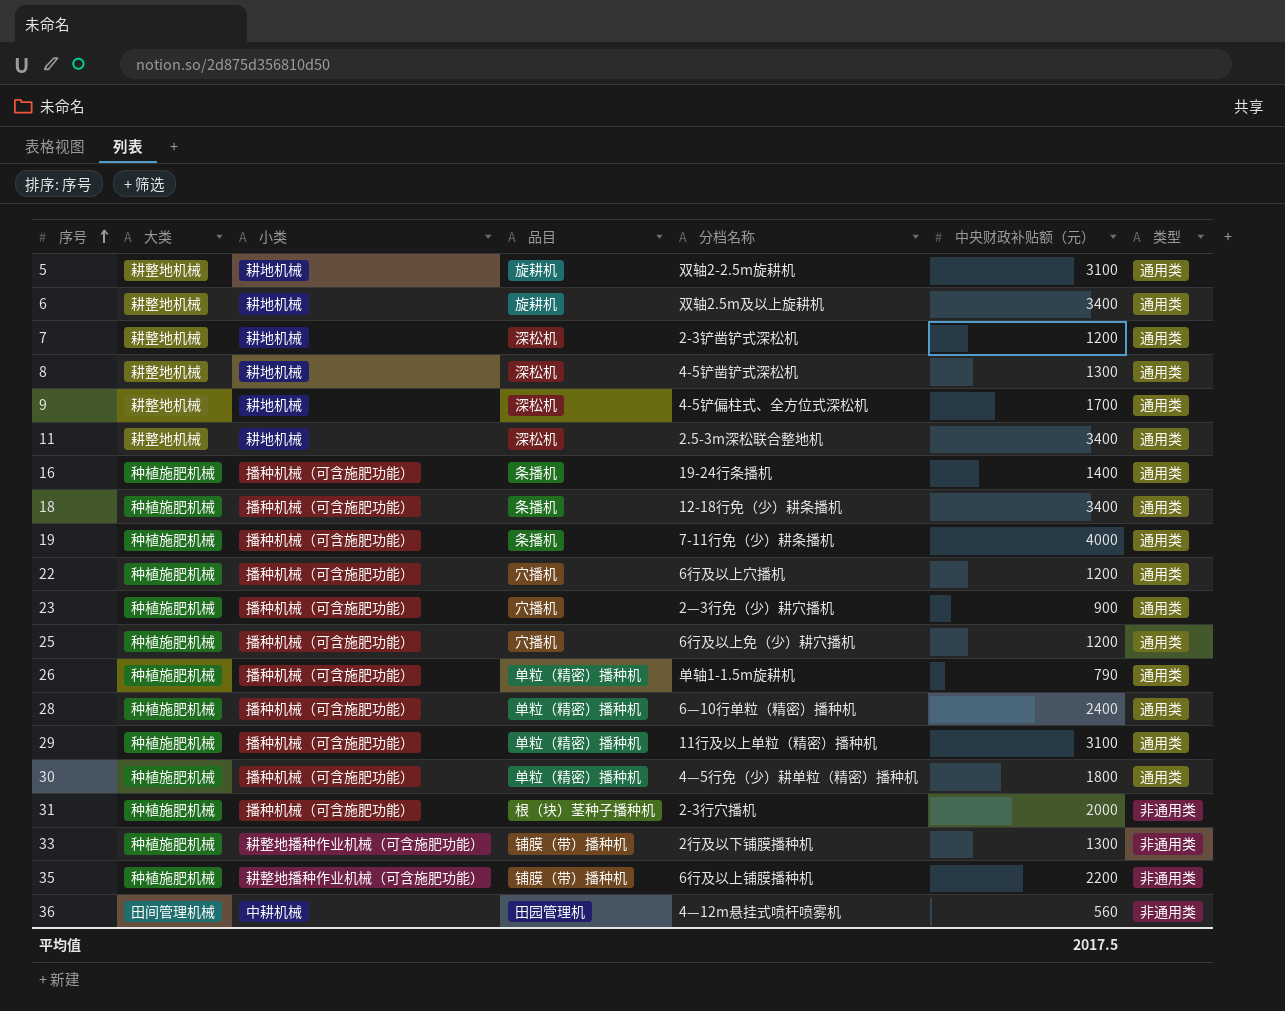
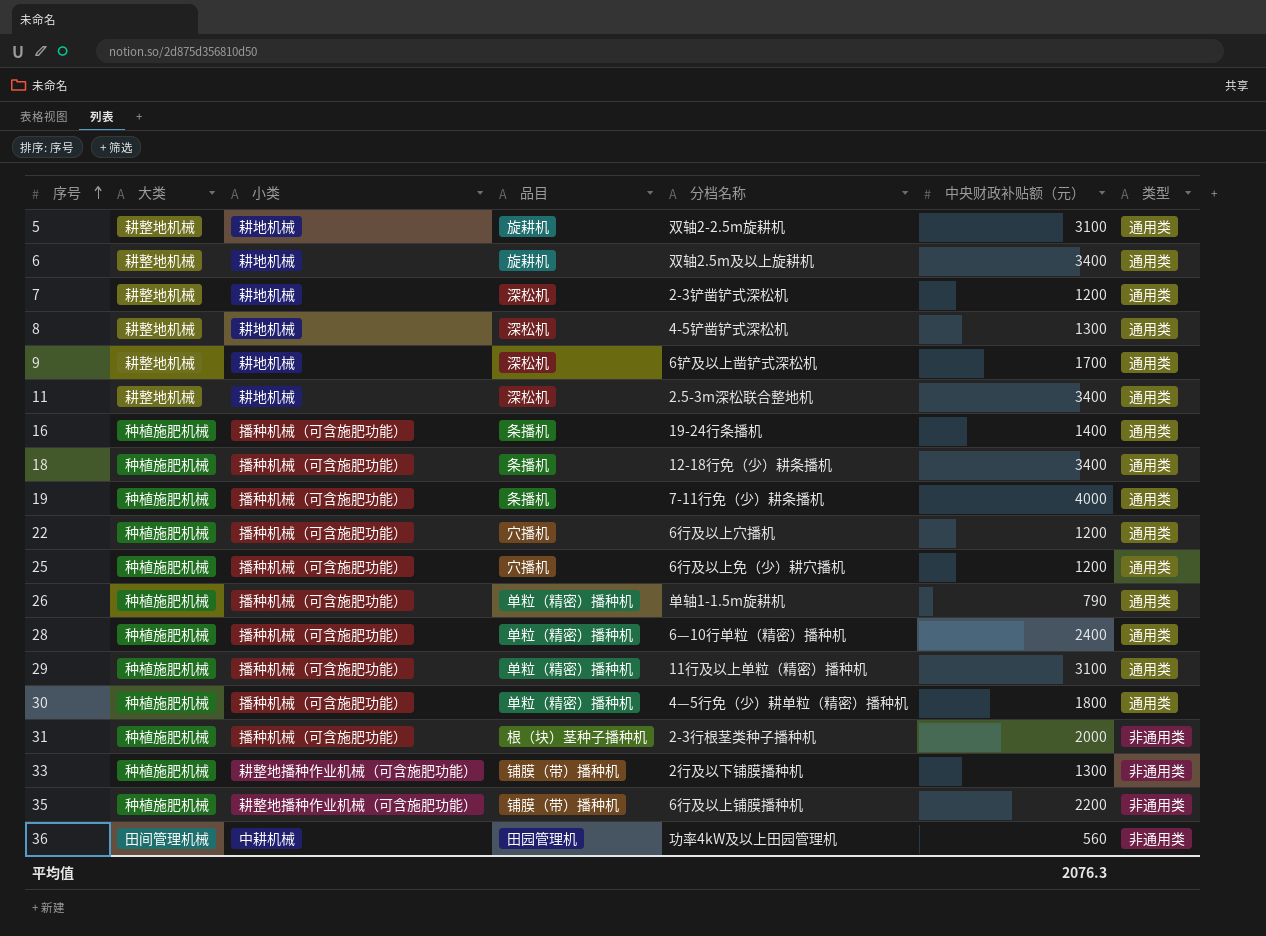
row 23: 种植施肥机械 | 播种机械（可含施肥功能） | 穴播机 | 2—3行免（少）耕穴播机 | 900 | 通用类 -> none
9 | 分档名称: 4-5铲偏柱式、全方位式深松机 -> 6铲及以上凿铲式深松机
31 | 分档名称: 2-3行穴播机 -> 2-3行根茎类种子播种机
36 | 分档名称: 4—12m悬挂式喷杆喷雾机 -> 功率4kW及以上田园管理机
平均值 | 中央财政补贴额（元）: 2017.5 -> 2076.3

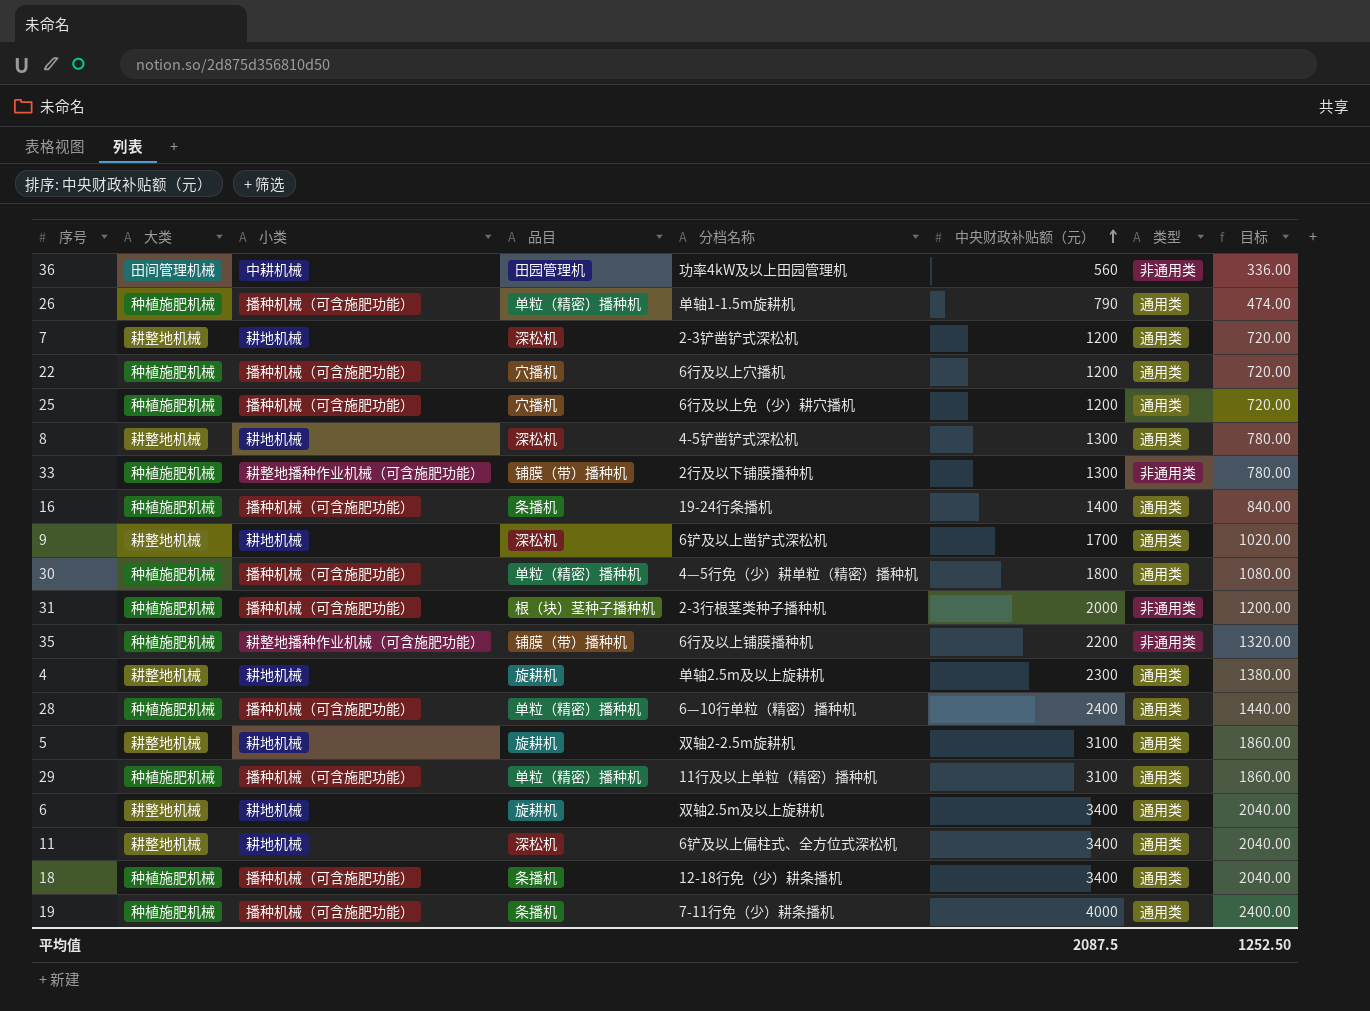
row order: 序号 ascending -> 中央财政补贴额（元） ascending
column 目标 | formula: none -> [中央财政补贴额（元）] * 0.6
row 4: none -> 耕整地机械 | 耕地机械 | 旋耕机 | 单轴2.5m及以上旋耕机 | 2300 | 通用类 | 1380.00
11 | 分档名称: 2.5-3m深松联合整地机 -> 6铲及以上偏柱式、全方位式深松机
平均值 | 中央财政补贴额（元）: 2076.3 -> 2087.5

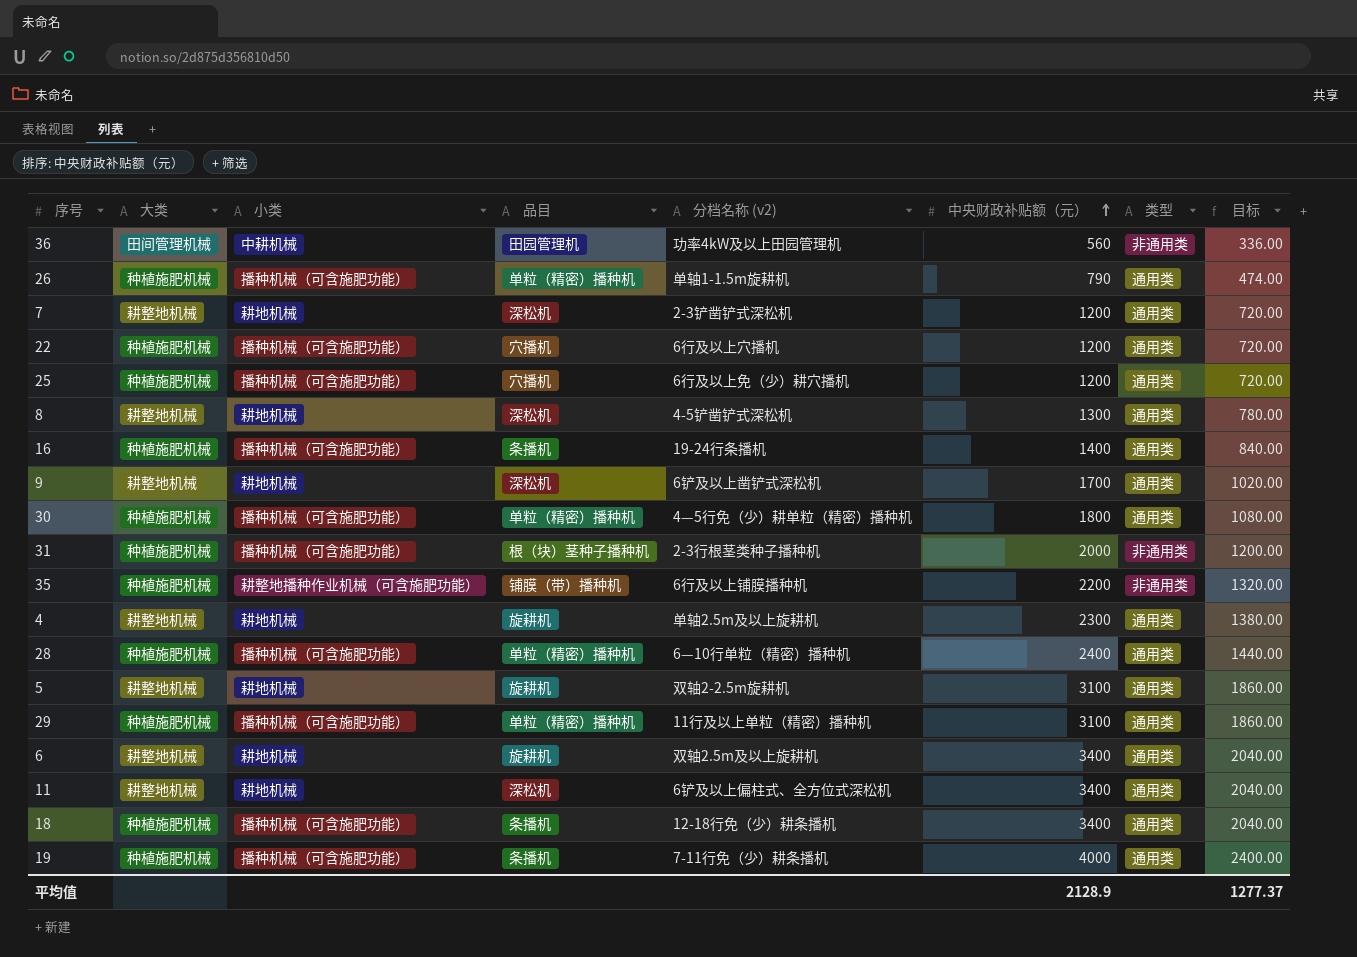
column name: 分档名称 -> 分档名称 (v2)
row 33: 种植施肥机械 | 耕整地播种作业机械（可含施肥功能） | 铺膜（带）播种机 | 2行及以下铺膜播种机 | 1300 | 非通用类 | 780.00 -> none
平均值 | 中央财政补贴额（元）: 2087.5 -> 2128.9
平均值 | 目标: 1252.50 -> 1277.37

